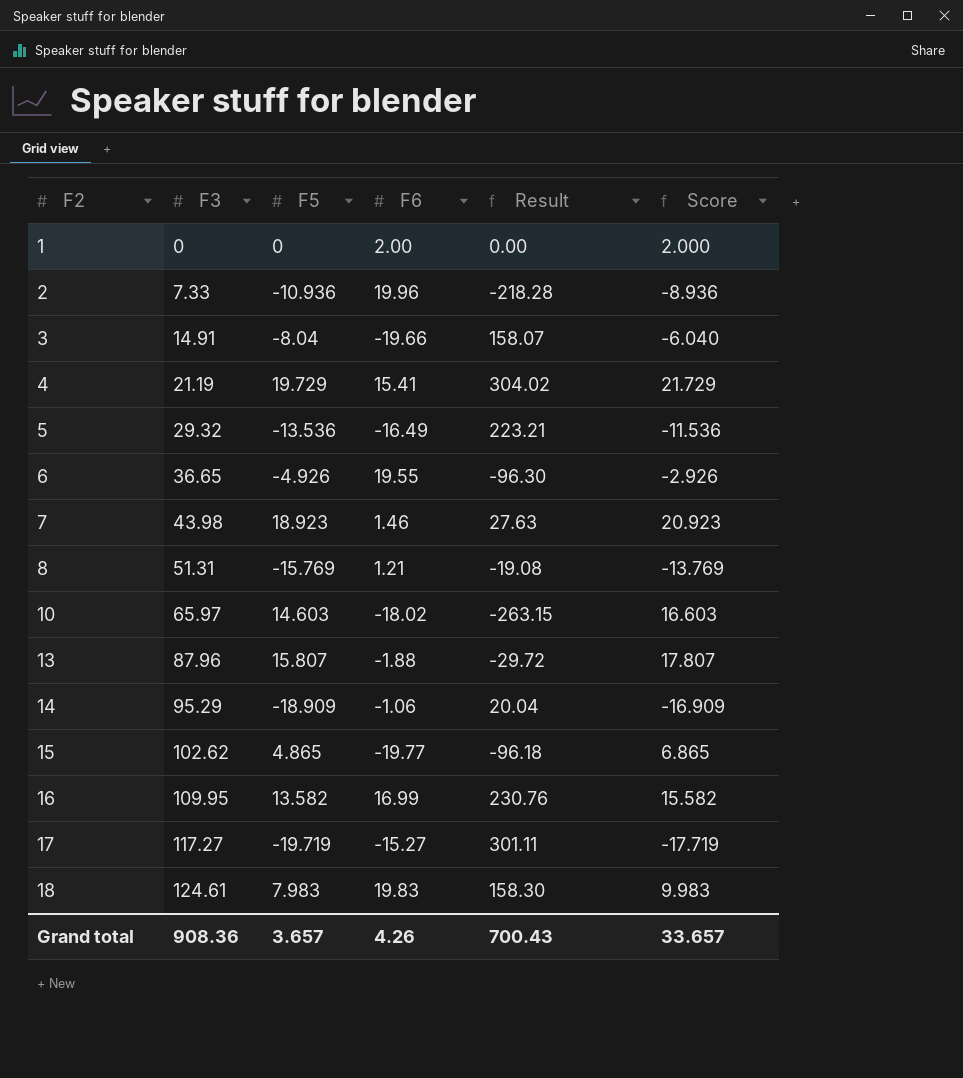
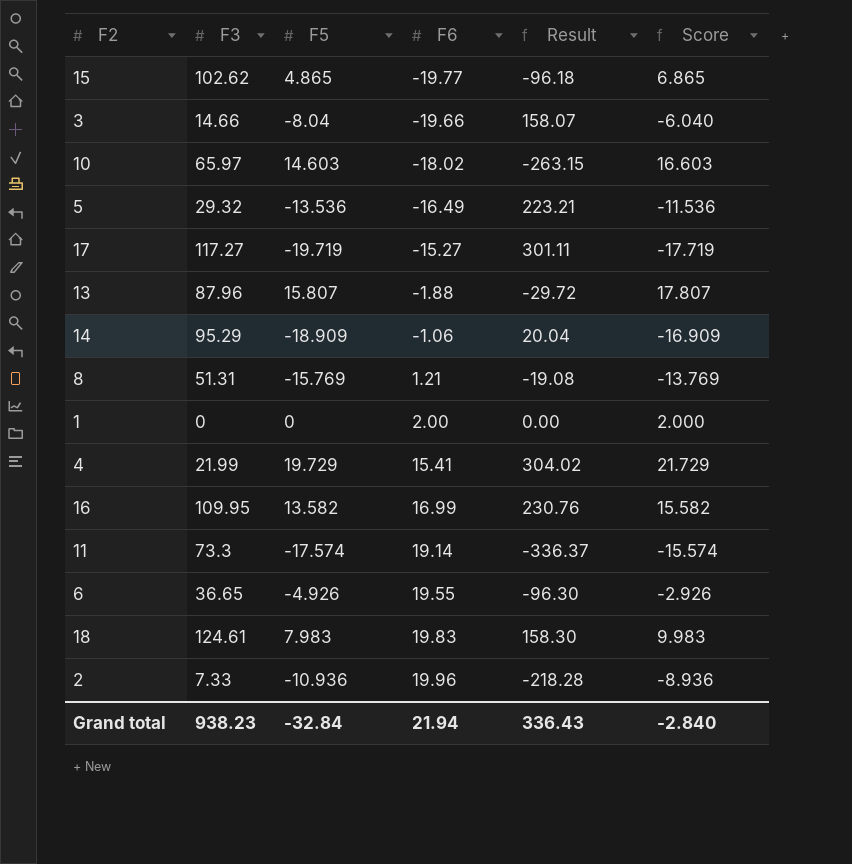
row order: F2 ascending -> F6 ascending
row 7: 43.98 | 18.923 | 1.46 | 27.63 | 20.923 -> none
3 | F3: 14.91 -> 14.66
4 | F3: 21.19 -> 21.99
row 11: none -> 73.3 | -17.574 | 19.14 | -336.37 | -15.574
Grand total | F3: 908.36 -> 938.23
Grand total | F5: 3.657 -> -32.84
Grand total | F6: 4.26 -> 21.94
Grand total | Result: 700.43 -> 336.43
Grand total | Score: 33.657 -> -2.840

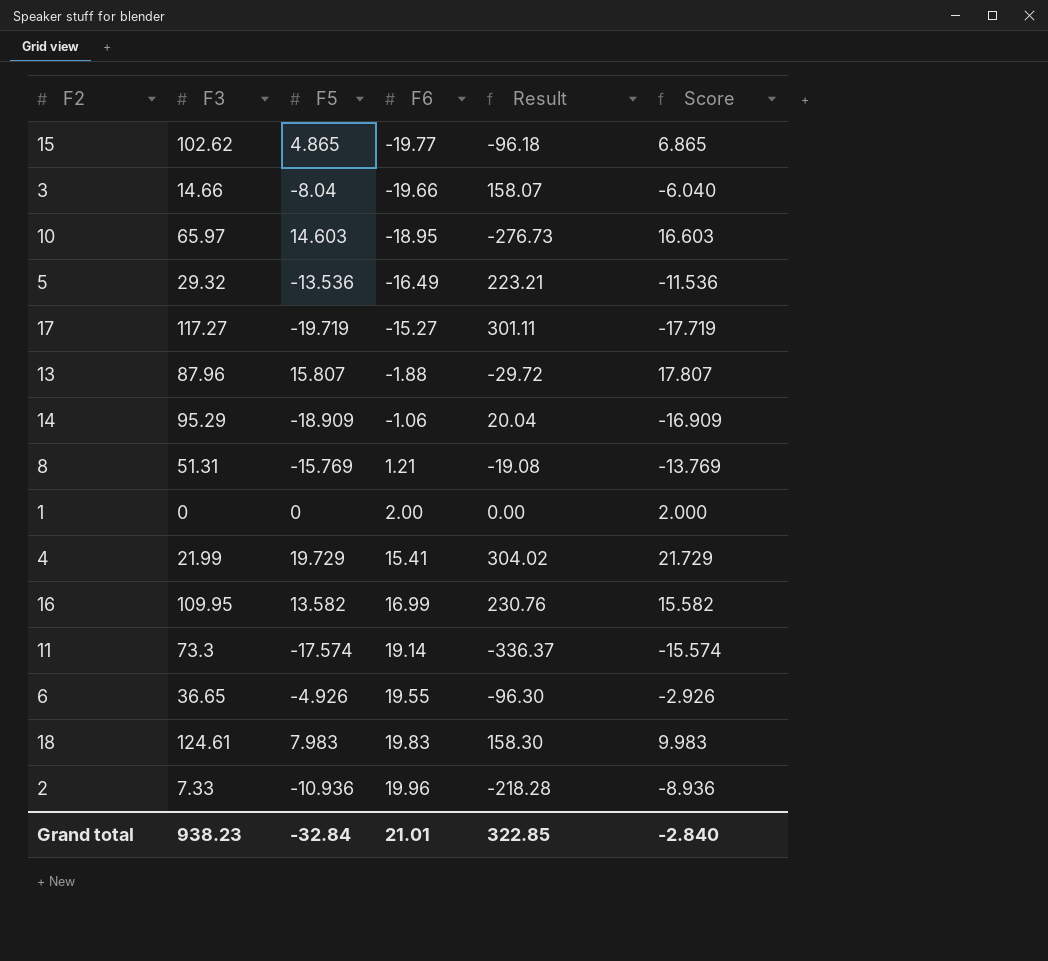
10 | F6: -18.02 -> -18.95
10 | Result: -263.15 -> -276.73
Grand total | F6: 21.94 -> 21.01
Grand total | Result: 336.43 -> 322.85

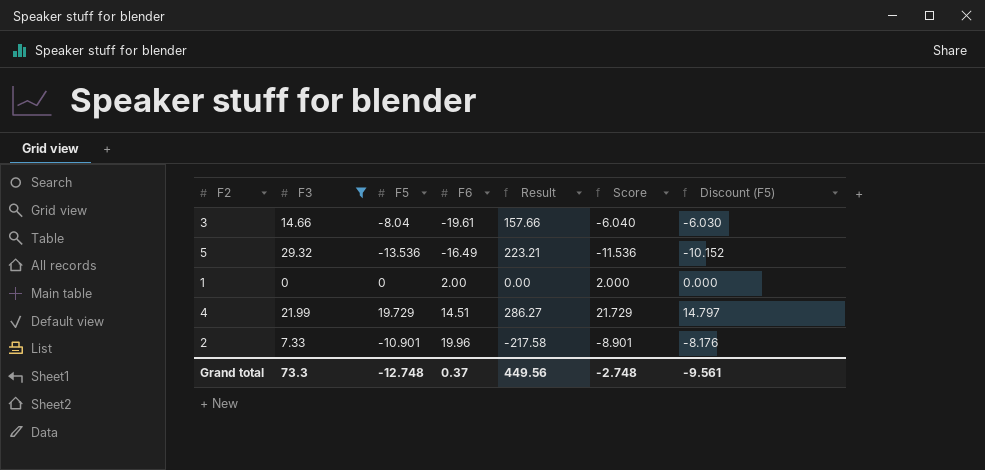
filter: none -> F3 <= 29.32
column Discount (F5) | formula: none -> [F5] * 0.75
3 | F6: -19.66 -> -19.61
3 | Result: 158.07 -> 157.66
4 | F6: 15.41 -> 14.51
4 | Result: 304.02 -> 286.27
2 | F5: -10.936 -> -10.901
2 | Result: -218.28 -> -217.58
2 | Score: -8.936 -> -8.901
Grand total | F3: 938.23 -> 73.3
Grand total | F5: -32.84 -> -12.748
Grand total | F6: 21.01 -> 0.37
Grand total | Result: 322.85 -> 449.56
Grand total | Score: -2.840 -> -2.748

